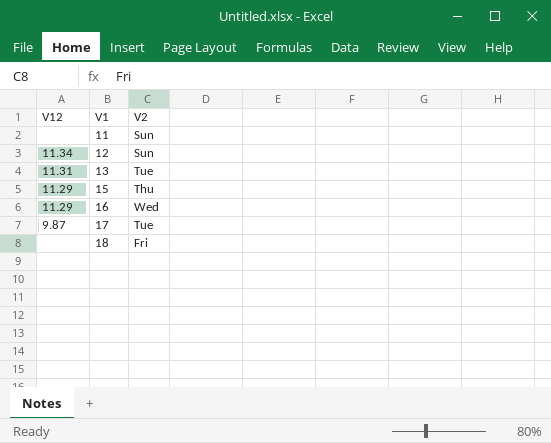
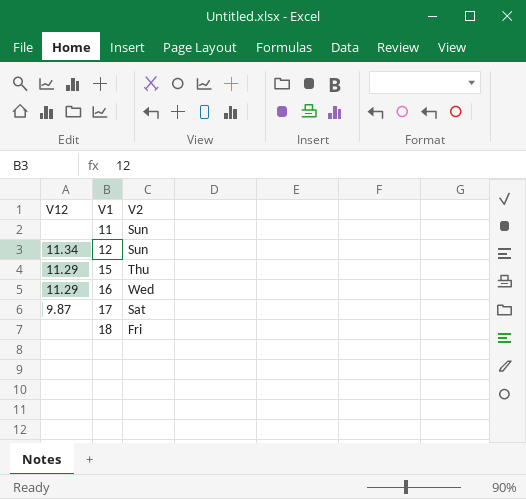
row 13: 11.31 | Tue -> none
17 | V2: Tue -> Sat

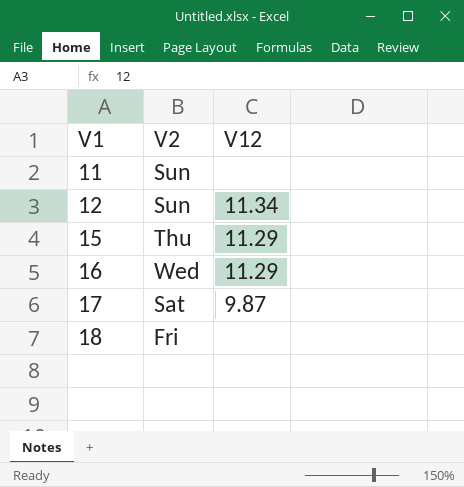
column V12 | position: 1 -> 3

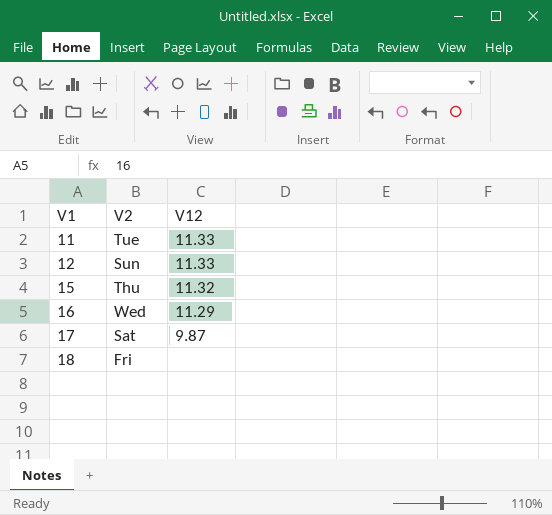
11 | V2: Sun -> Tue
11 | V12: none -> 11.33
12 | V12: 11.34 -> 11.33
15 | V12: 11.29 -> 11.32

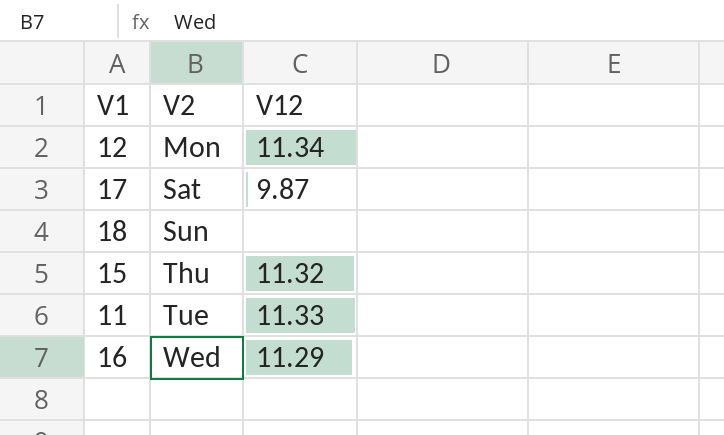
row order: V1 ascending -> V2 ascending
12 | V2: Sun -> Mon
12 | V12: 11.33 -> 11.34
18 | V2: Fri -> Sun

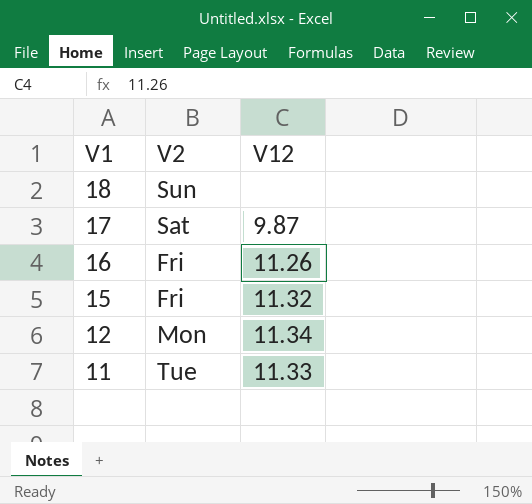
row order: V2 ascending -> V1 descending
16 | V2: Wed -> Fri
16 | V12: 11.29 -> 11.26
15 | V2: Thu -> Fri

